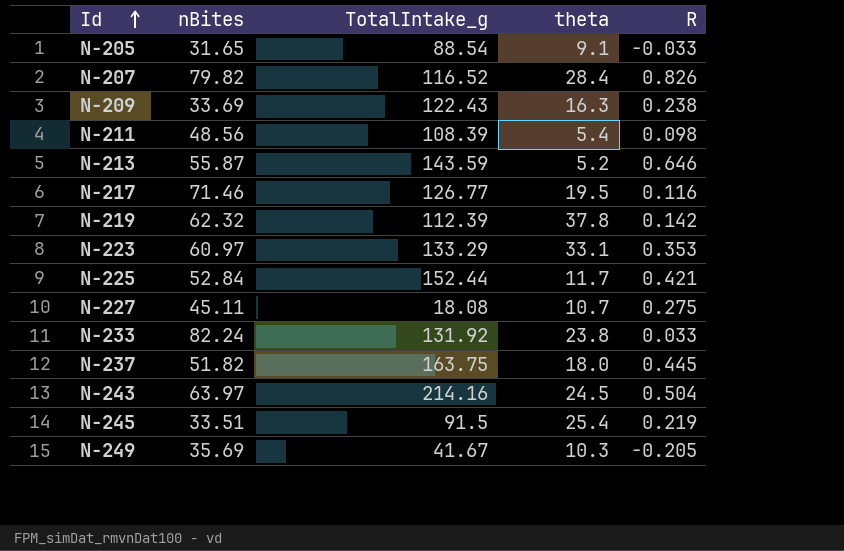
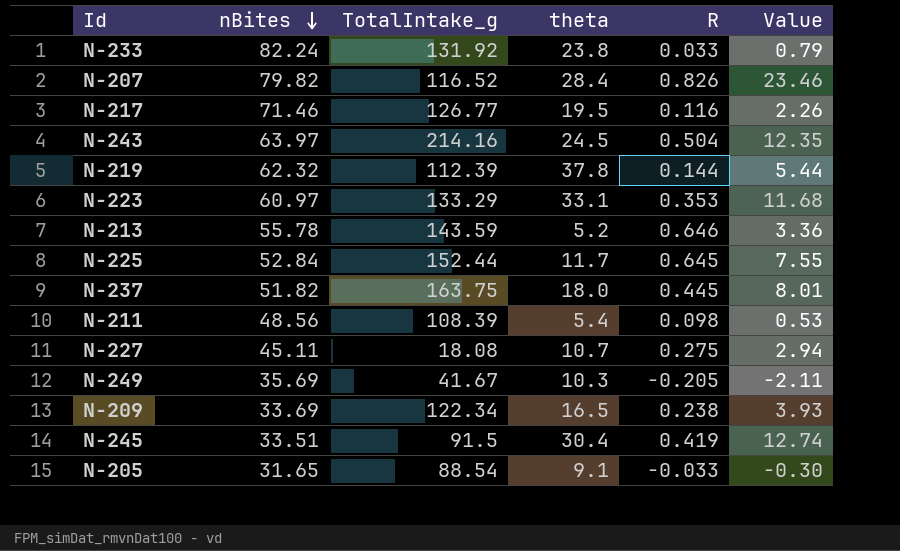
row order: Id ascending -> nBites descending
column Value | formula: none -> [theta] * [R]
N-219 | R: 0.142 -> 0.144
N-213 | nBites: 55.87 -> 55.78
N-225 | R: 0.421 -> 0.645
N-209 | TotalIntake_g: 122.43 -> 122.34
N-209 | theta: 16.3 -> 16.5
N-245 | theta: 25.4 -> 30.4
N-245 | R: 0.219 -> 0.419

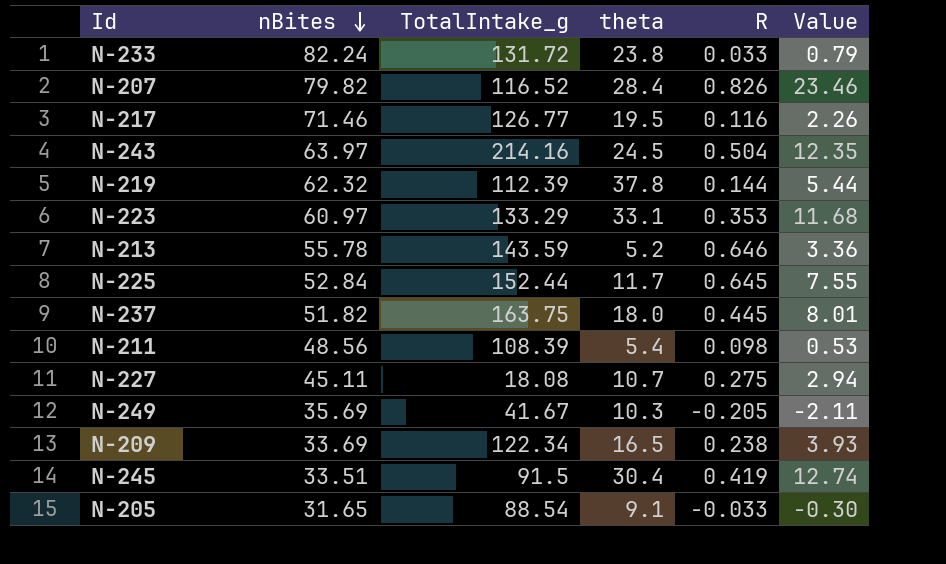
N-233 | TotalIntake_g: 131.92 -> 131.72

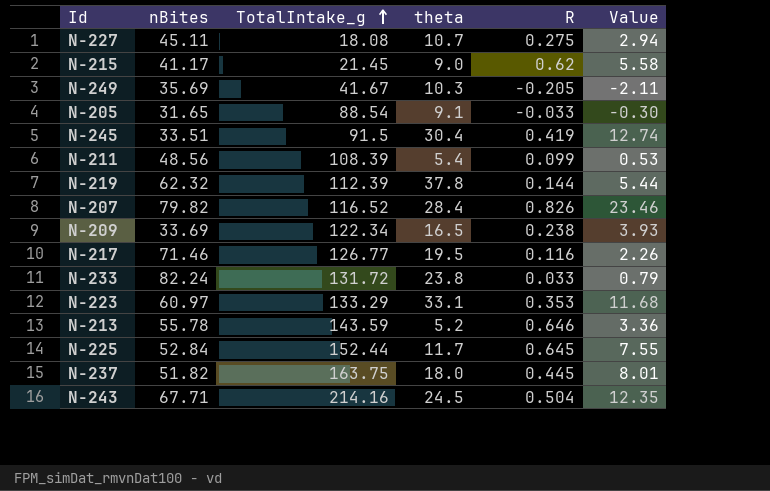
row order: nBites descending -> TotalIntake_g ascending
row N-215: none -> 41.17 | 21.45 | 9.0 | 0.62 | 5.58
N-211 | R: 0.098 -> 0.099
N-243 | nBites: 63.97 -> 67.71

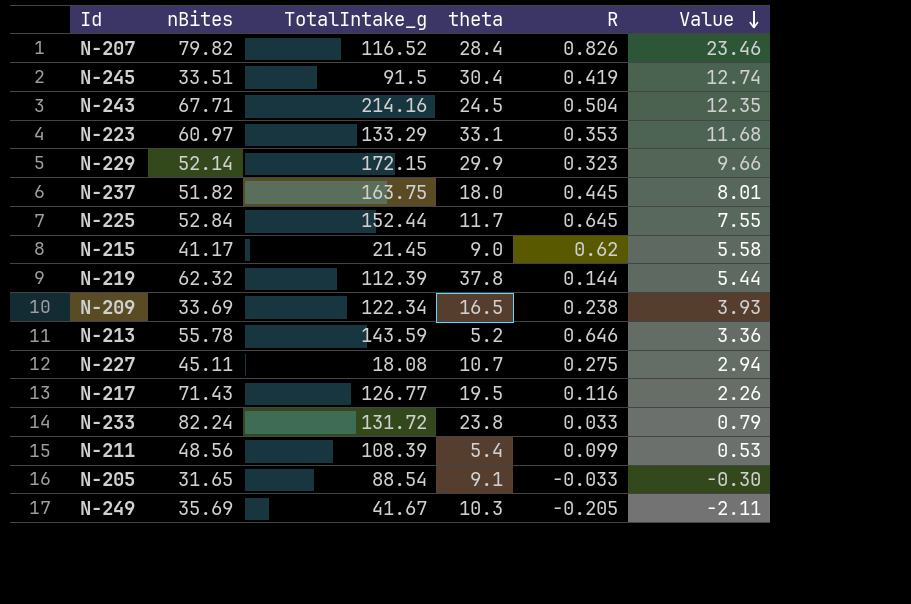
row order: TotalIntake_g ascending -> Value descending
row N-229: none -> 52.14 | 172.15 | 29.9 | 0.323 | 9.66
N-217 | nBites: 71.46 -> 71.43

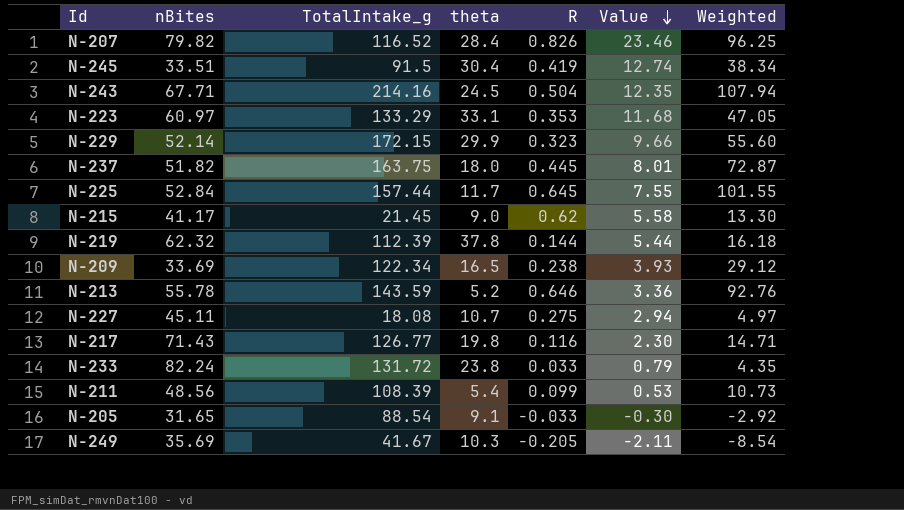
column Weighted | formula: none -> [TotalIntake_g] * [R]
N-225 | TotalIntake_g: 152.44 -> 157.44
N-217 | theta: 19.5 -> 19.8
N-217 | Value: 2.26 -> 2.30

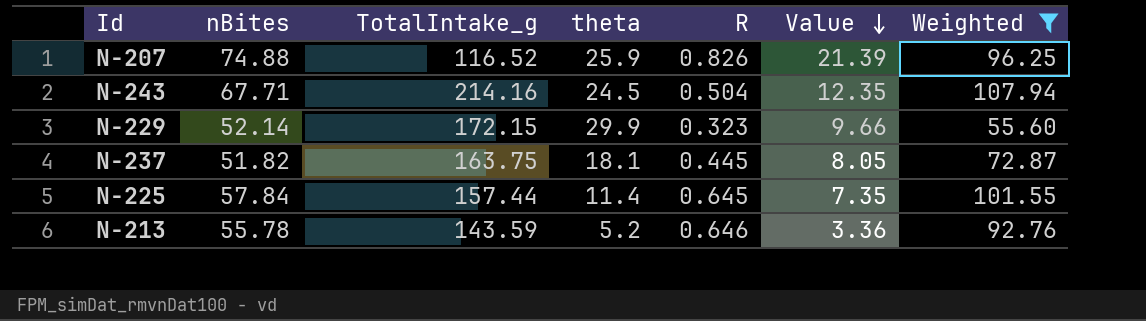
filter: none -> Weighted >= 55.60
N-207 | nBites: 79.82 -> 74.88
N-207 | theta: 28.4 -> 25.9
N-207 | Value: 23.46 -> 21.39
N-237 | theta: 18.0 -> 18.1
N-237 | Value: 8.01 -> 8.05
N-225 | nBites: 52.84 -> 57.84
N-225 | theta: 11.7 -> 11.4
N-225 | Value: 7.55 -> 7.35

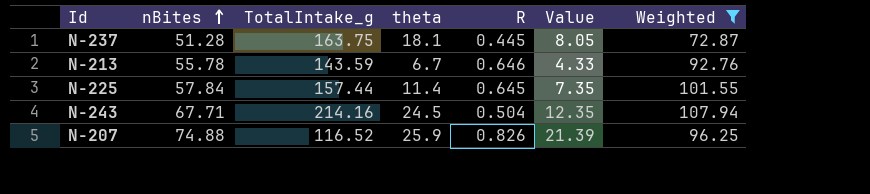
row order: Value descending -> nBites ascending
row N-229: 52.14 | 172.15 | 29.9 | 0.323 | 9.66 | 55.60 -> none
N-237 | nBites: 51.82 -> 51.28
N-213 | theta: 5.2 -> 6.7
N-213 | Value: 3.36 -> 4.33

